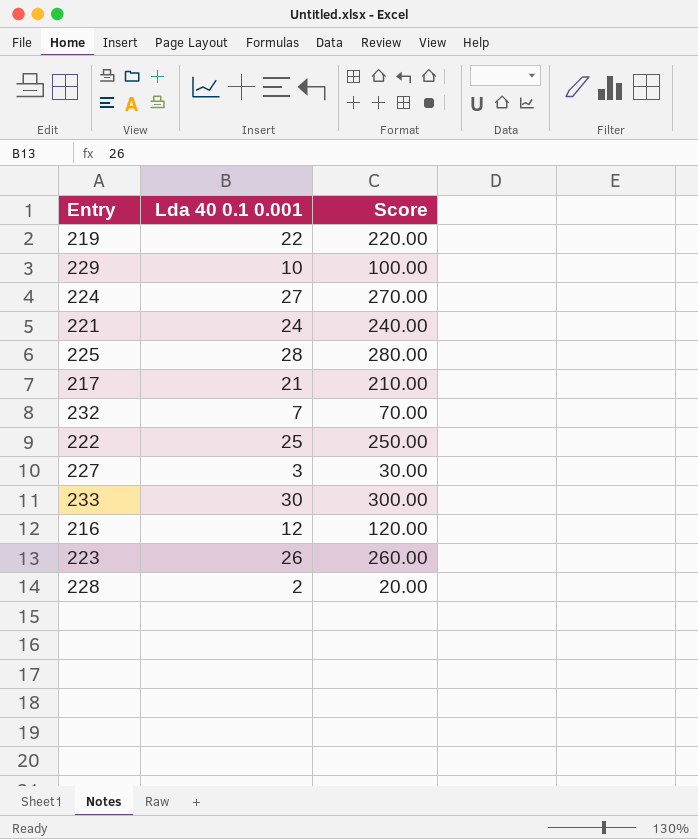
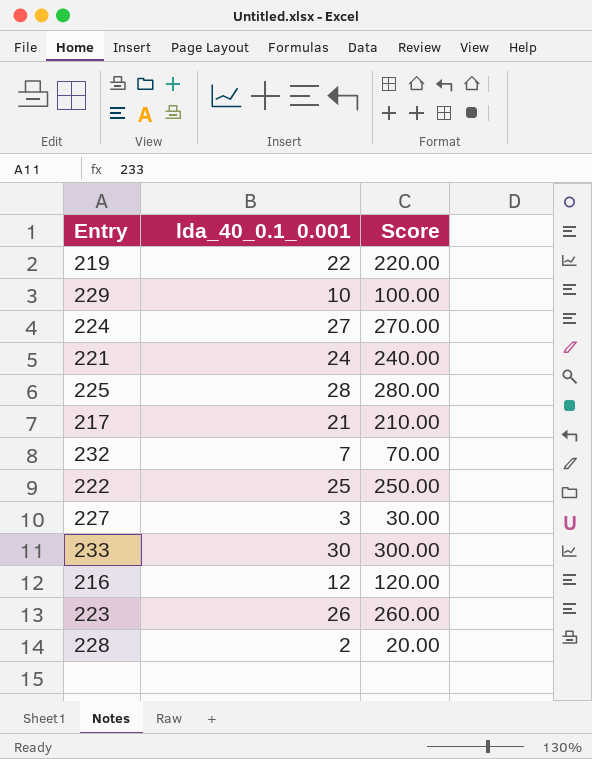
column name: Lda 40 0.1 0.001 -> lda_40_0.1_0.001

